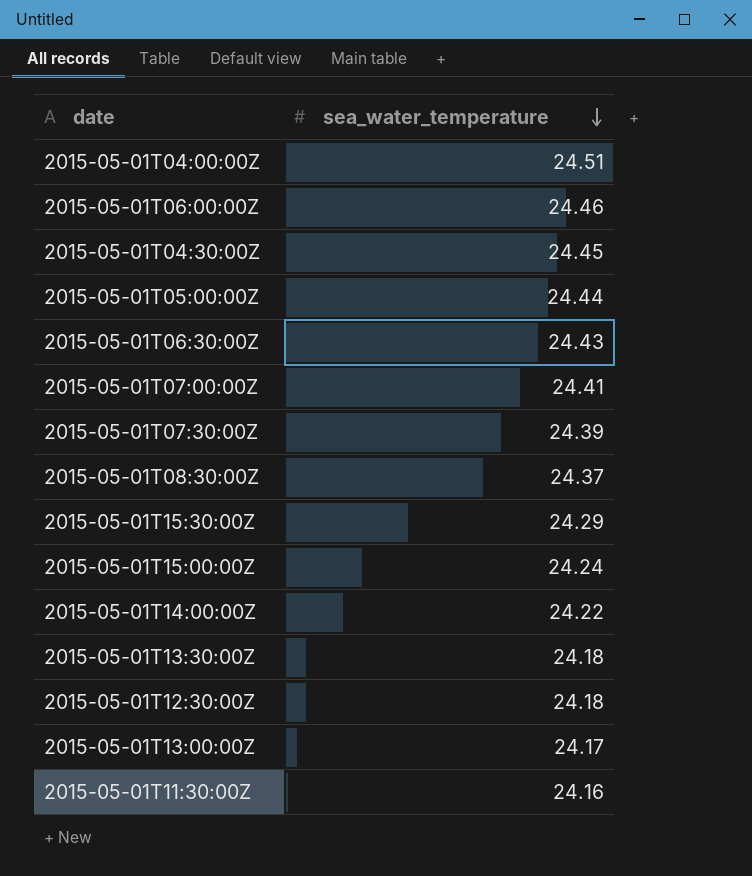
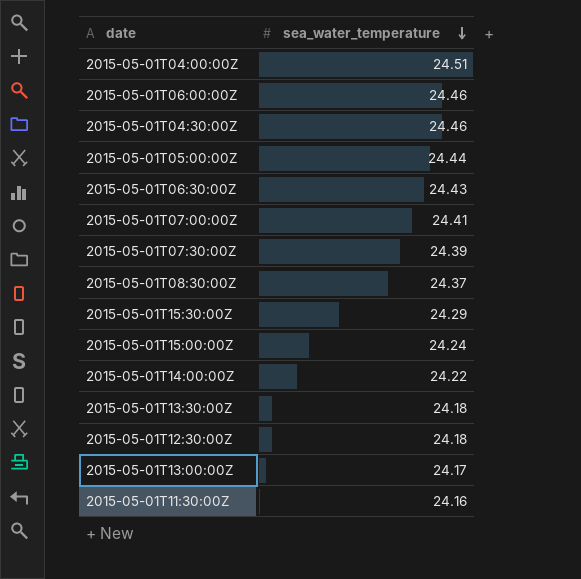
2015-05-01T04:30:00Z | sea_water_temperature: 24.45 -> 24.46

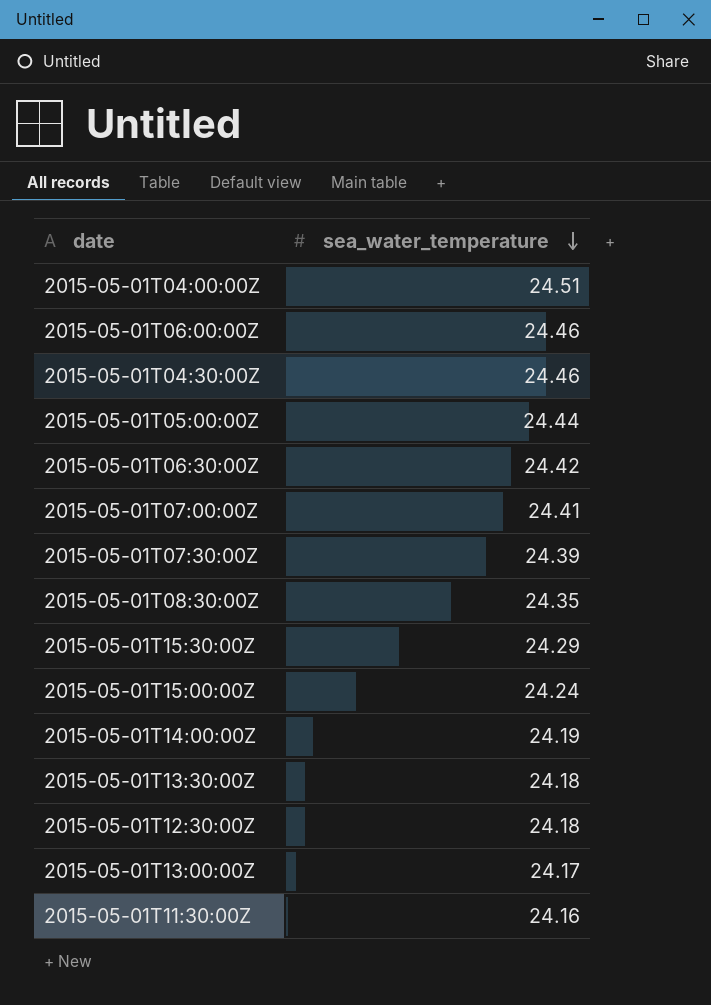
2015-05-01T06:30:00Z | sea_water_temperature: 24.43 -> 24.42
2015-05-01T08:30:00Z | sea_water_temperature: 24.37 -> 24.35
2015-05-01T14:00:00Z | sea_water_temperature: 24.22 -> 24.19

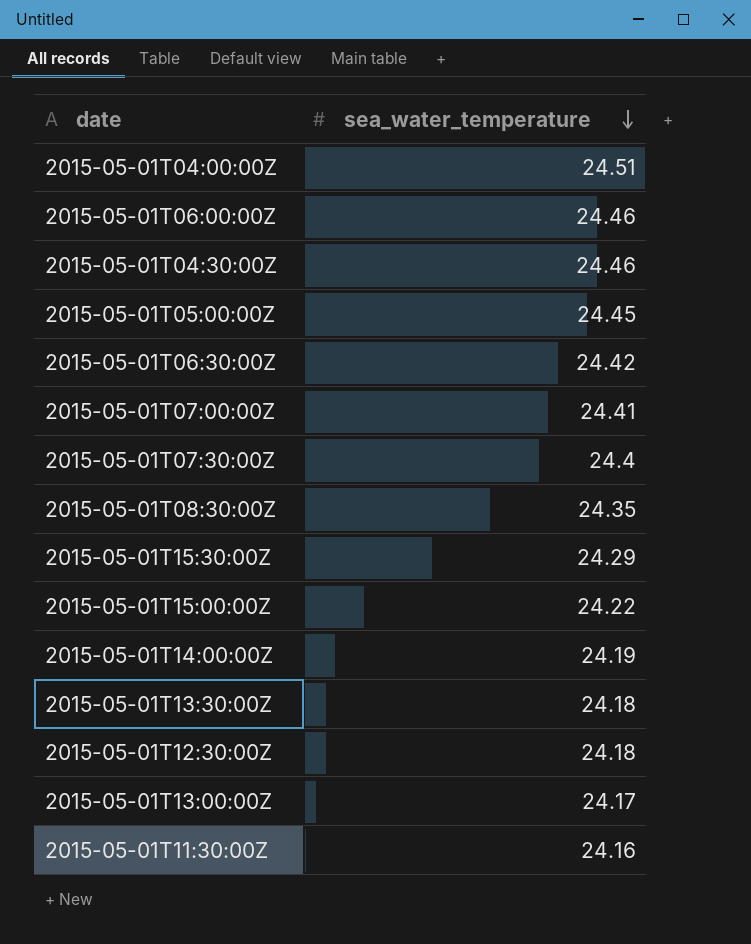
2015-05-01T05:00:00Z | sea_water_temperature: 24.44 -> 24.45
2015-05-01T07:30:00Z | sea_water_temperature: 24.39 -> 24.4
2015-05-01T15:00:00Z | sea_water_temperature: 24.24 -> 24.22

